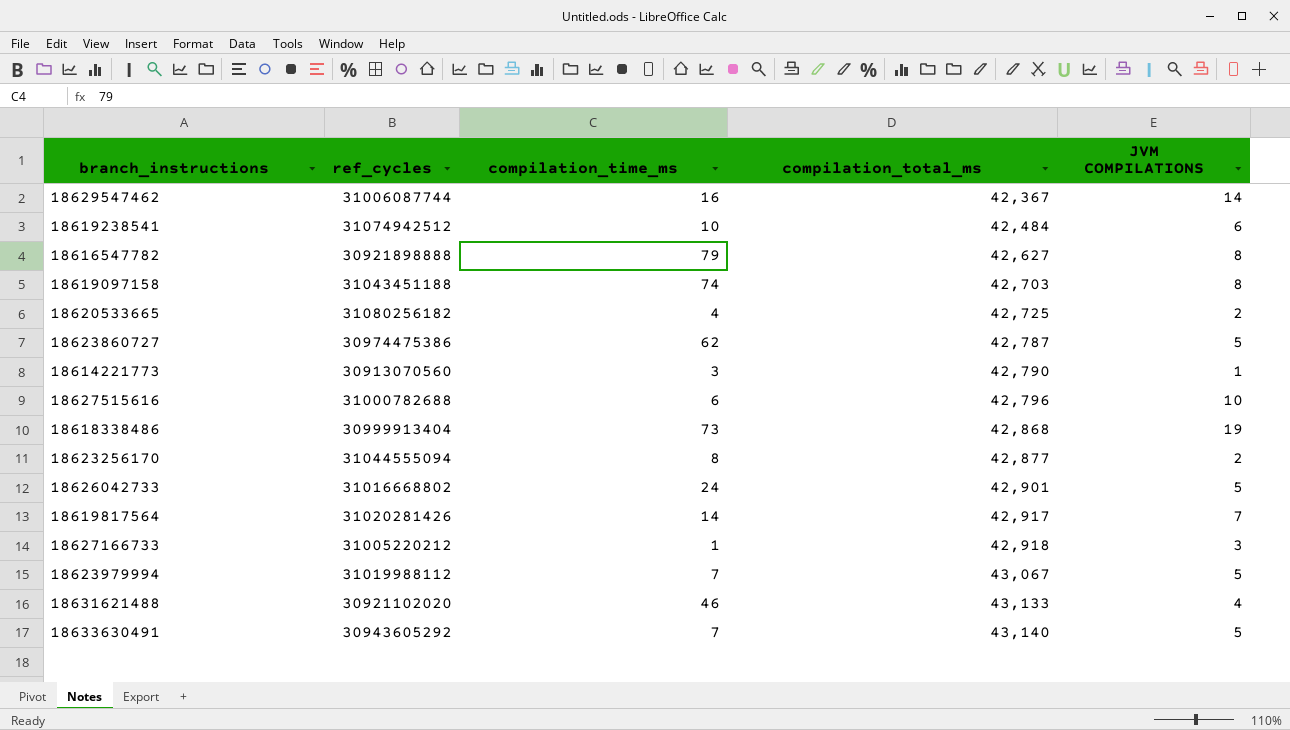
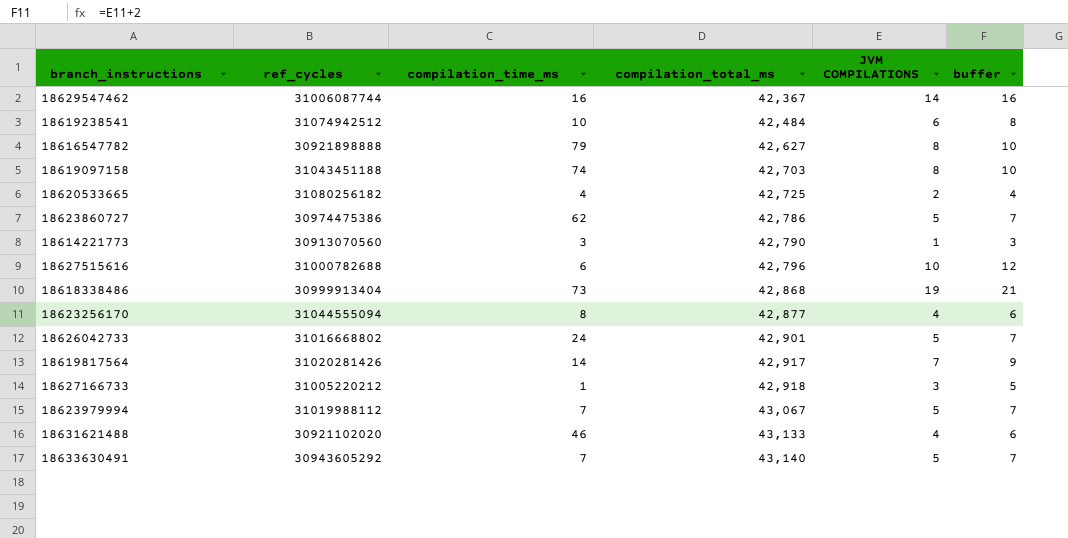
column buffer | formula: none -> [JVM COMPILATIONS] + 2
18623860727 | compilation_total_ms: 42,787 -> 42,786
18623256170 | JVM COMPILATIONS: 2 -> 4

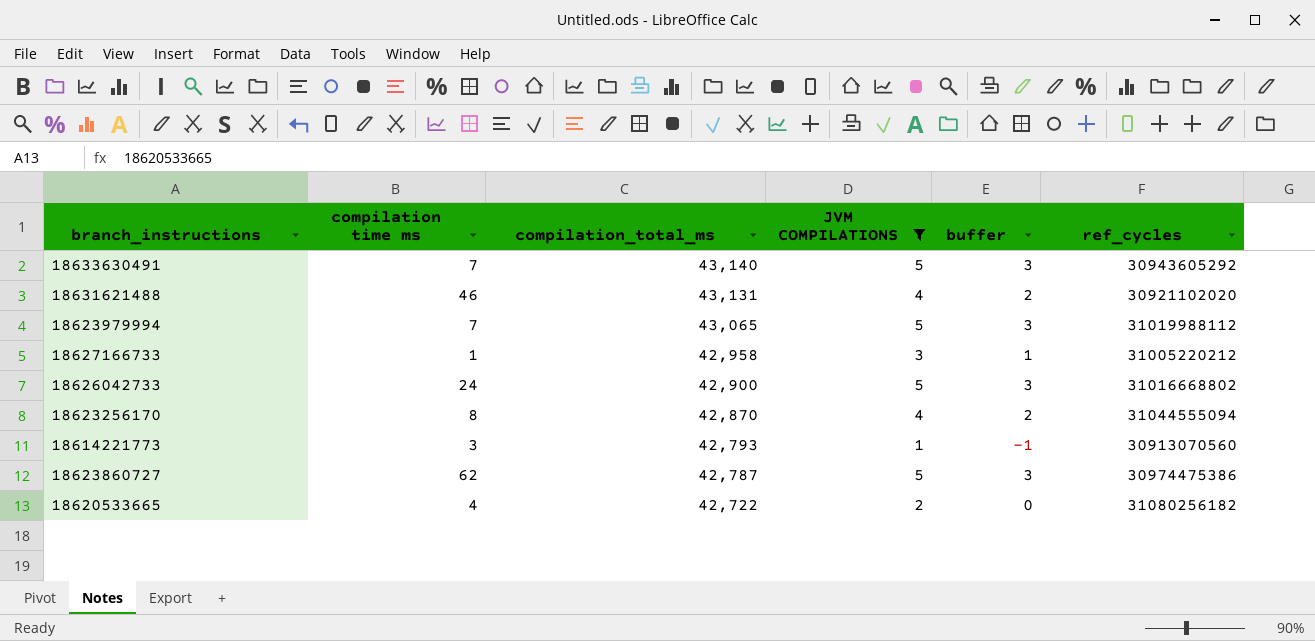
filter: none -> JVM COMPILATIONS <= 5
row order: compilation_total_ms ascending -> compilation_total_ms descending
column name: compilation_time_ms -> compilation time ms
column buffer | formula: [JVM COMPILATIONS] + 2 -> [JVM COMPILATIONS] - 2
column ref_cycles | position: 2 -> 6
18631621488 | compilation_total_ms: 43,133 -> 43,131
18623979994 | compilation_total_ms: 43,067 -> 43,065
18627166733 | compilation_total_ms: 42,918 -> 42,958
18626042733 | compilation_total_ms: 42,901 -> 42,900
18623256170 | compilation_total_ms: 42,877 -> 42,870
18614221773 | compilation_total_ms: 42,790 -> 42,793
18623860727 | compilation_total_ms: 42,786 -> 42,787
18620533665 | compilation_total_ms: 42,725 -> 42,722

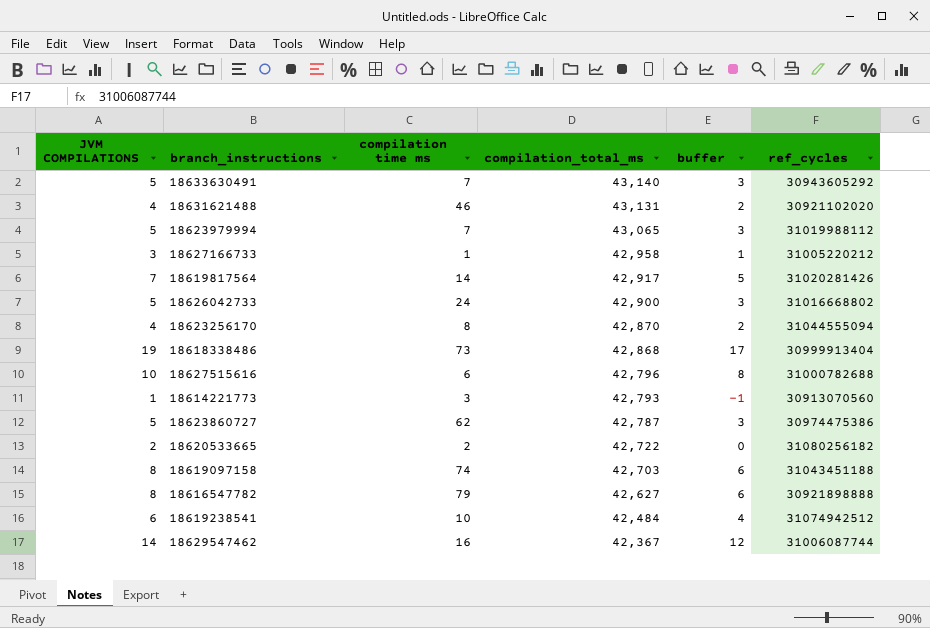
filter: JVM COMPILATIONS <= 5 -> none
column JVM COMPILATIONS | position: 4 -> 1
18620533665 | compilation time ms: 4 -> 2

